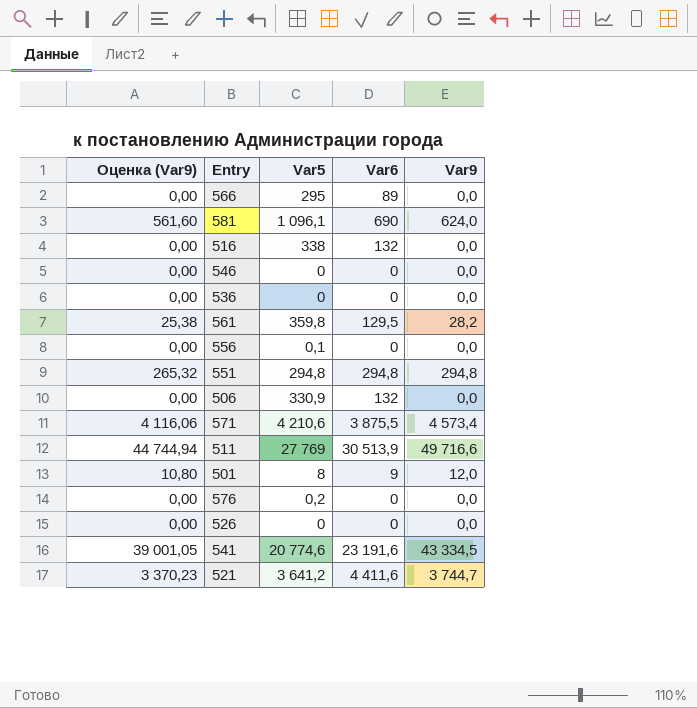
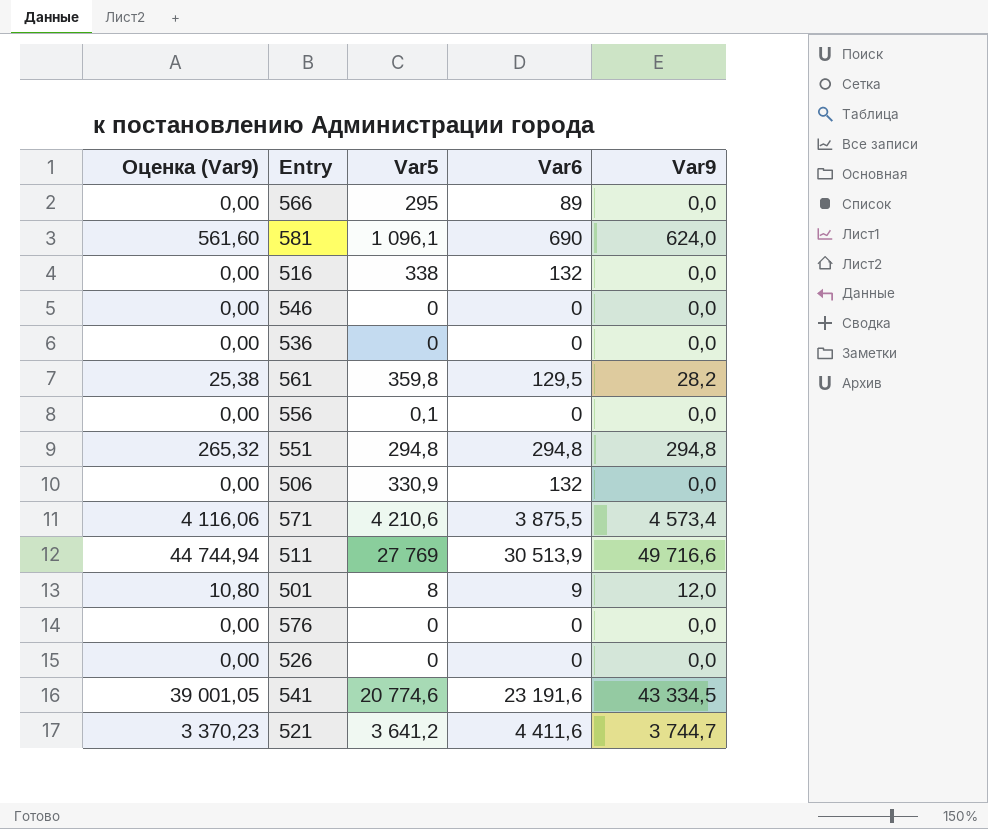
576 | Var5: 0,2 -> 0

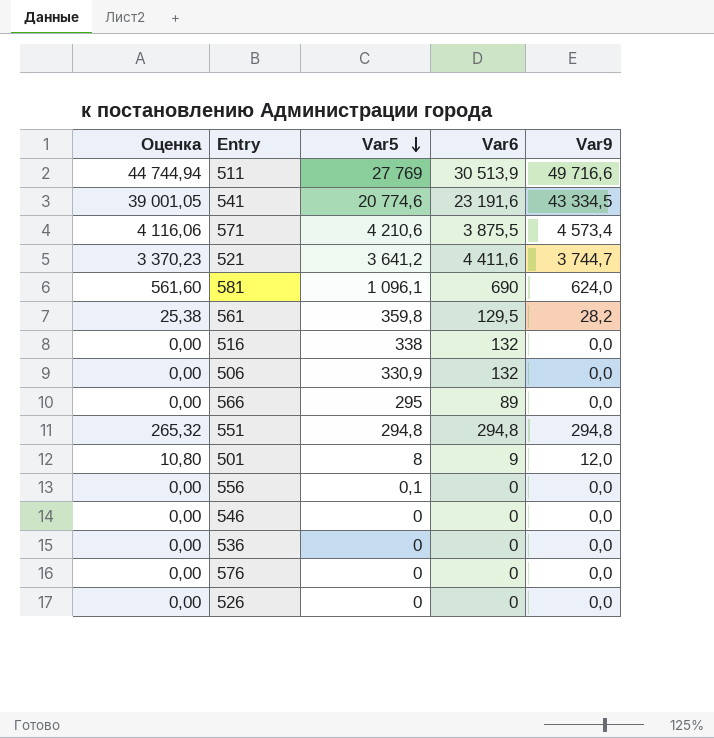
row order: none -> Var5 descending
column name: Оценка (Var9) -> Оценка

